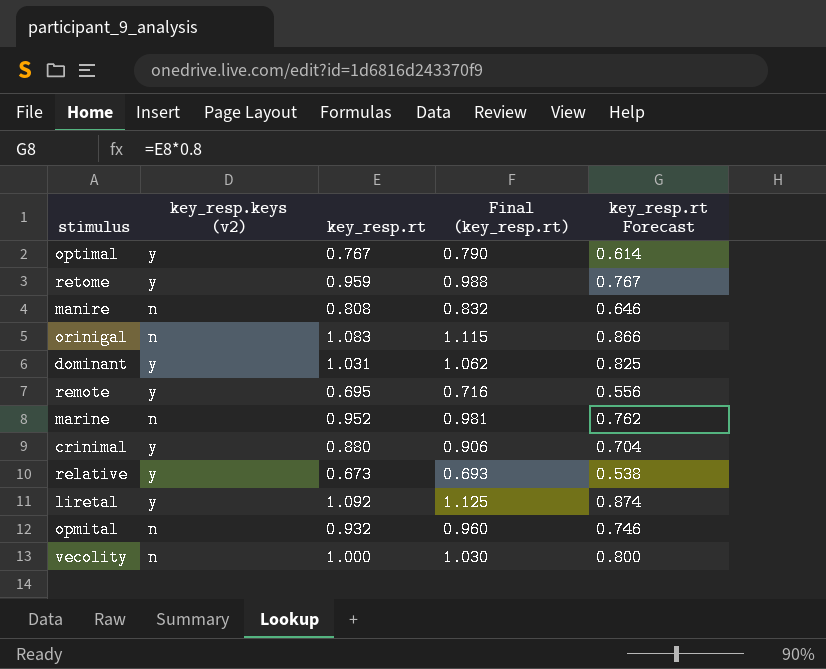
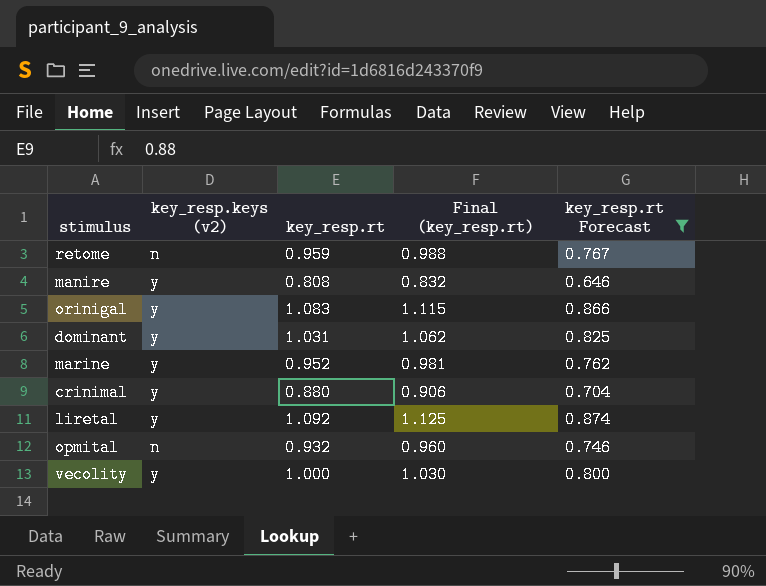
filter: none -> key_resp.rt Forecast >= 0.646
retome | key_resp.keys (v2): y -> n
manire | key_resp.keys (v2): n -> y
orinigal | key_resp.keys (v2): n -> y
marine | key_resp.keys (v2): n -> y
vecolity | key_resp.keys (v2): n -> y

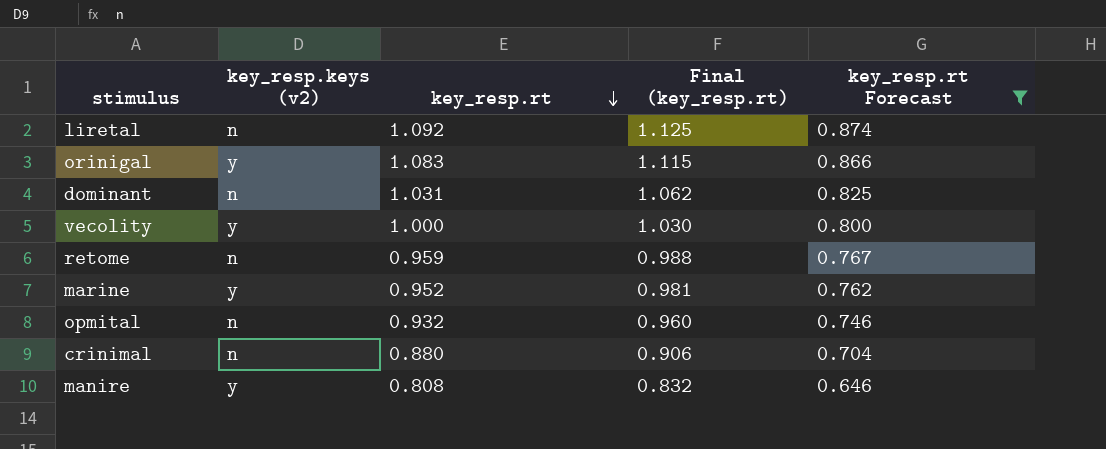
row order: none -> key_resp.rt descending
liretal | key_resp.keys (v2): y -> n
dominant | key_resp.keys (v2): y -> n
crinimal | key_resp.keys (v2): y -> n

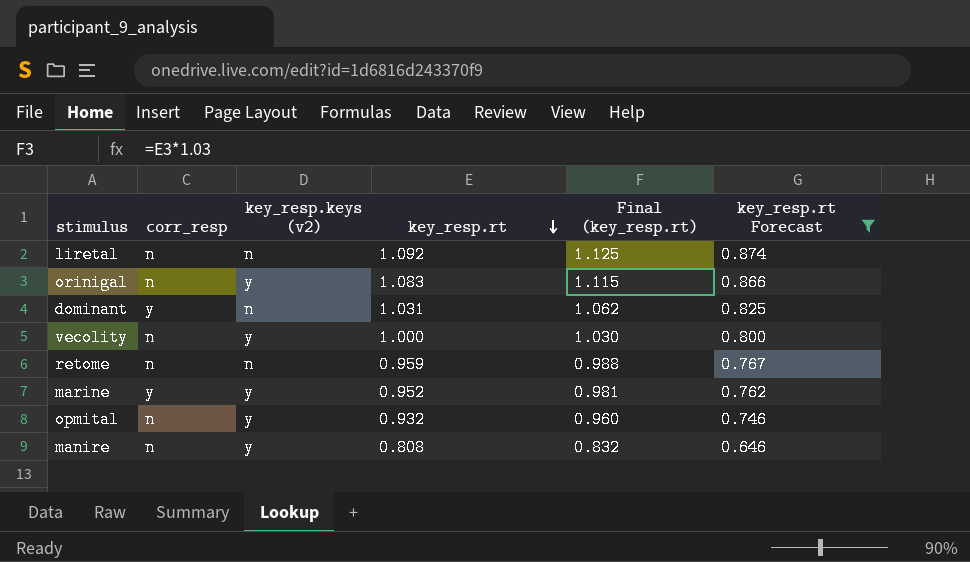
column corr_resp | position: none -> 2
row crinimal: n | 0.880 | 0.906 | 0.704 -> none
opmital | key_resp.keys (v2): n -> y

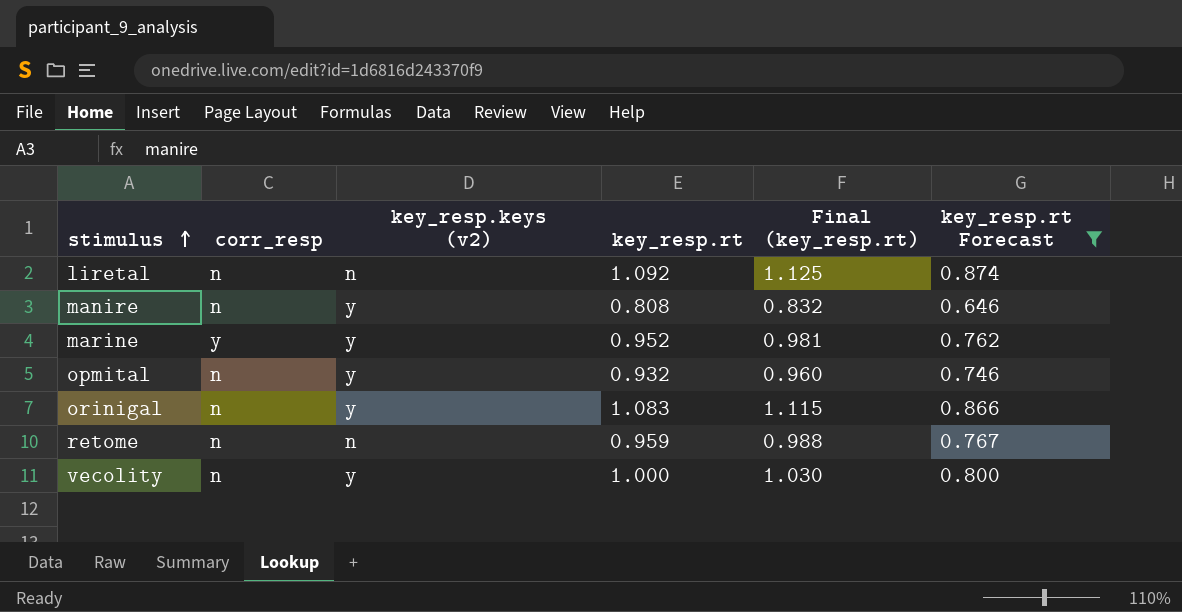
row order: key_resp.rt descending -> stimulus ascending
row dominant: y | n | 1.031 | 1.062 | 0.825 -> none

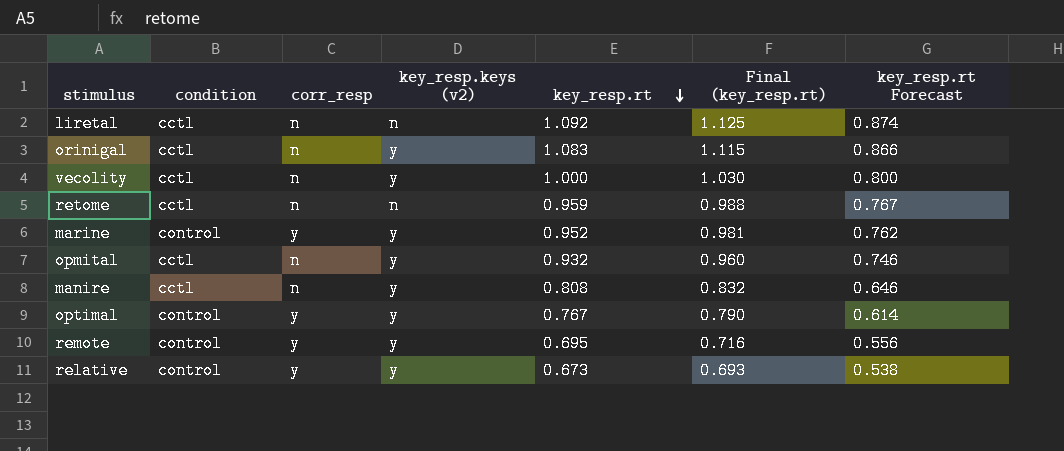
filter: key_resp.rt Forecast >= 0.646 -> none
row order: stimulus ascending -> key_resp.rt descending
column condition | position: none -> 2

